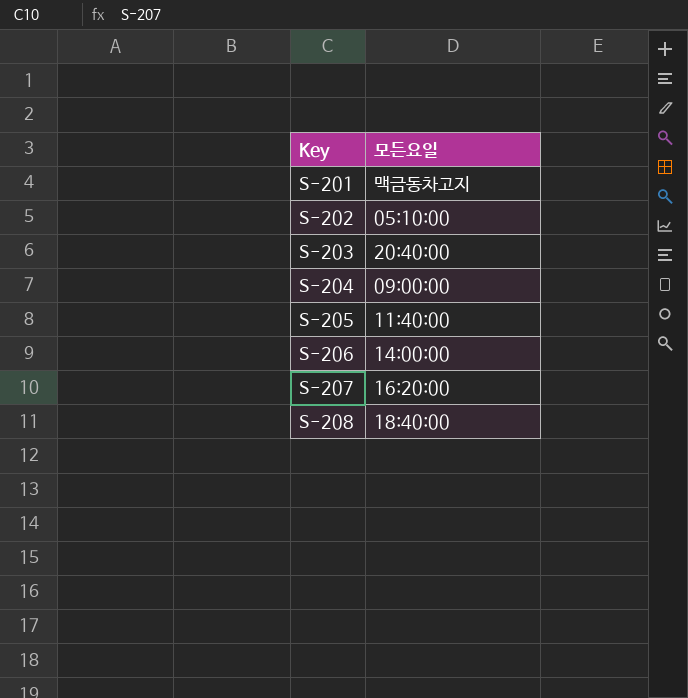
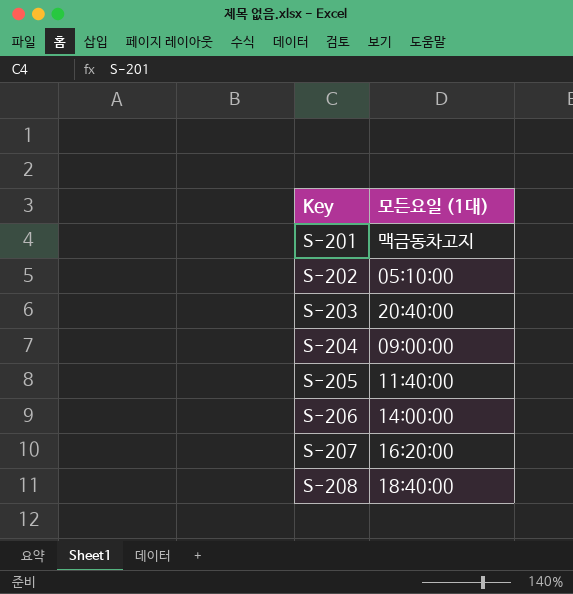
column name: 모든요일 -> 모든요일 (1대)

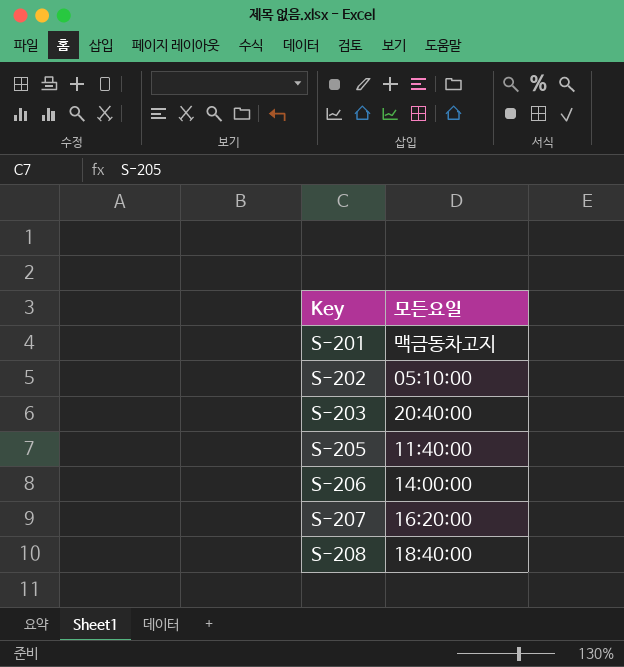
column name: 모든요일 (1대) -> 모든요일
row S-204: 09:00:00 -> none

